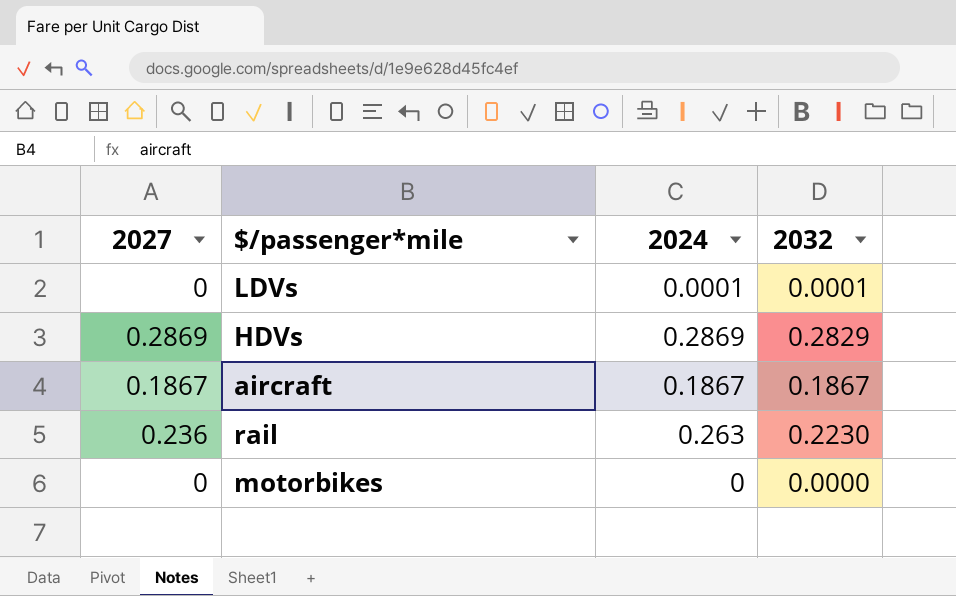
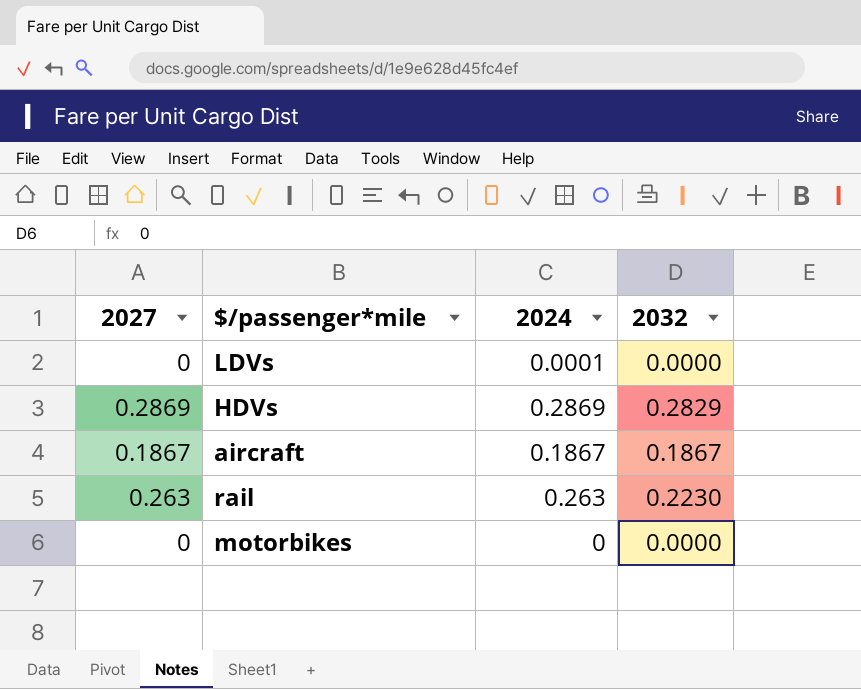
LDVs | 2032: 0.0001 -> 0.0000
rail | 2027: 0.236 -> 0.263

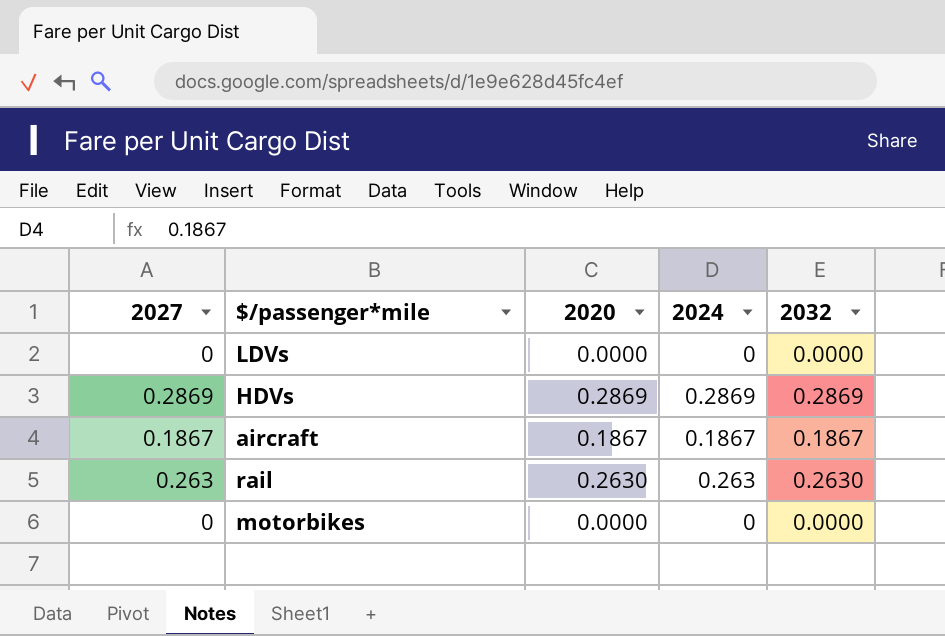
column 2020 | position: none -> 3
LDVs | 2024: 0.0001 -> 0
HDVs | 2032: 0.2829 -> 0.2869
rail | 2032: 0.2230 -> 0.2630

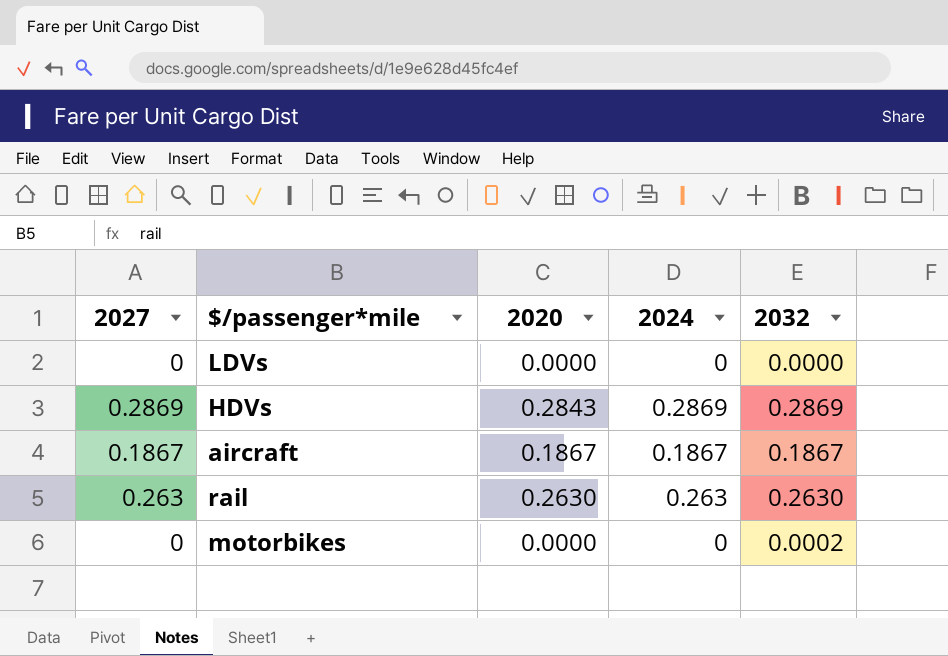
HDVs | 2020: 0.2869 -> 0.2843
motorbikes | 2032: 0.0000 -> 0.0002

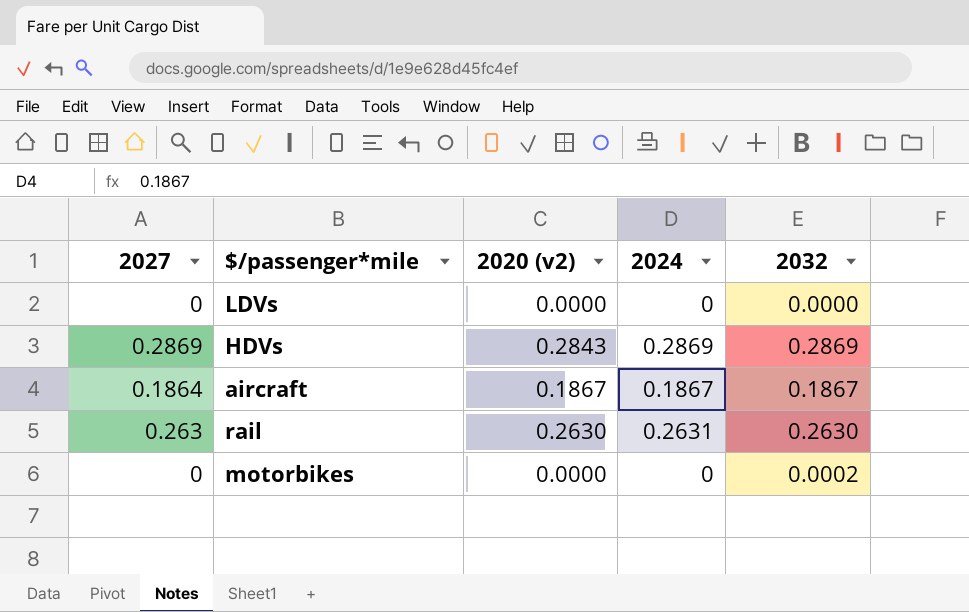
column name: 2020 -> 2020 (v2)
aircraft | 2027: 0.1867 -> 0.1864
rail | 2024: 0.263 -> 0.2631

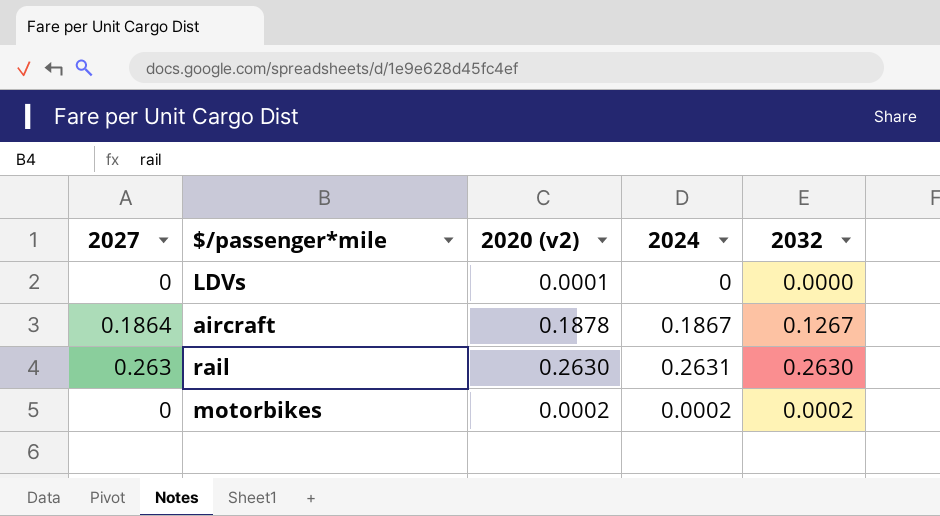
row HDVs: 0.2869 | 0.2843 | 0.2869 | 0.2869 -> none
LDVs | 2020 (v2): 0.0000 -> 0.0001
aircraft | 2020 (v2): 0.1867 -> 0.1878
aircraft | 2032: 0.1867 -> 0.1267
motorbikes | 2020 (v2): 0.0000 -> 0.0002
motorbikes | 2024: 0 -> 0.0002

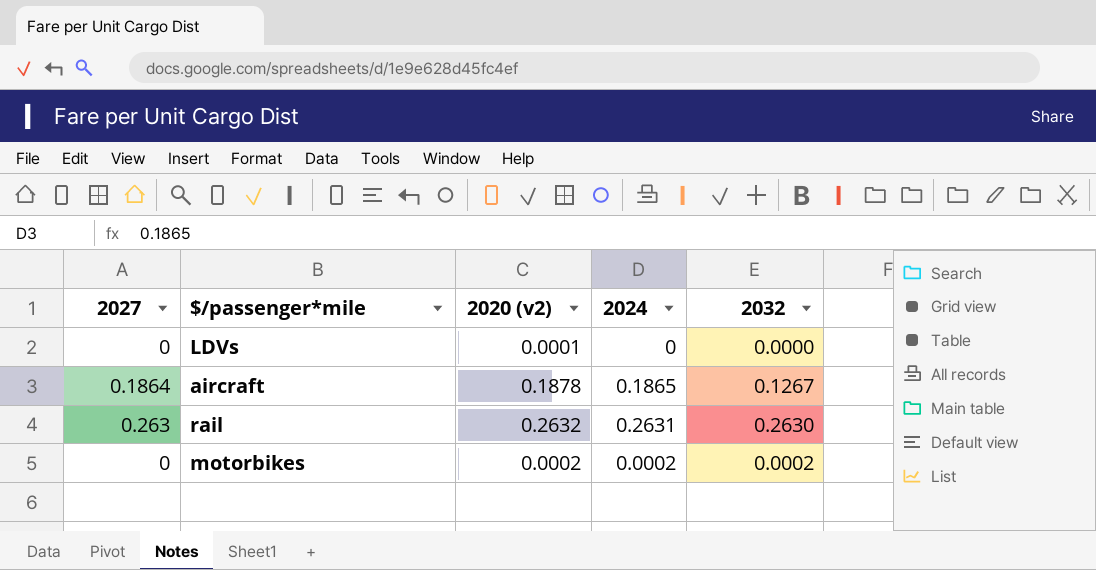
aircraft | 2024: 0.1867 -> 0.1865
rail | 2020 (v2): 0.2630 -> 0.2632

